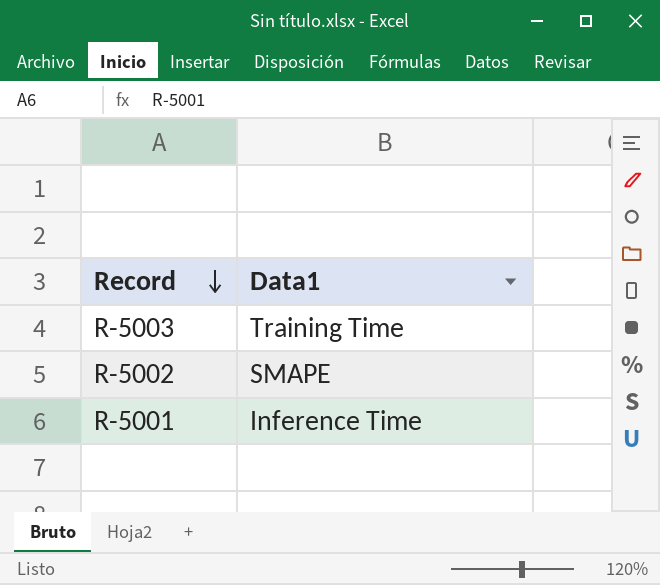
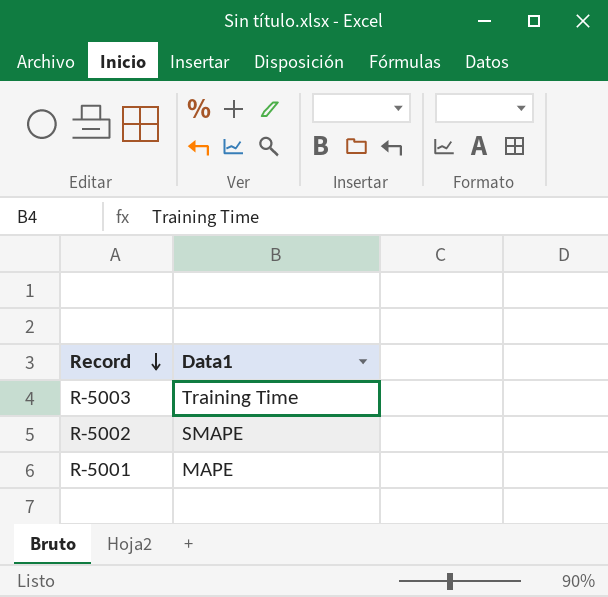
R-5001 | Data1: Inference Time -> MAPE

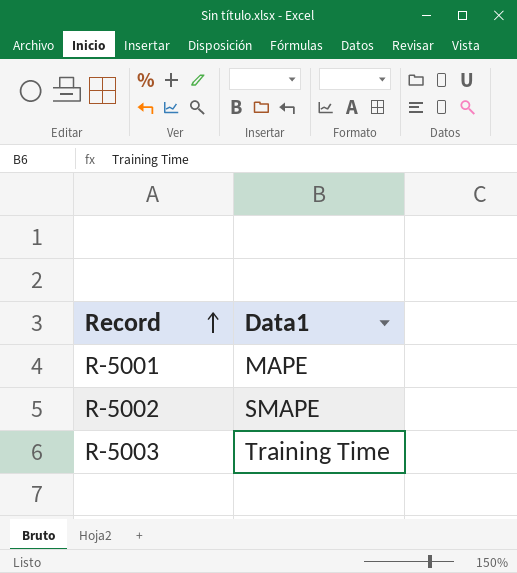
row order: Record descending -> Record ascending

